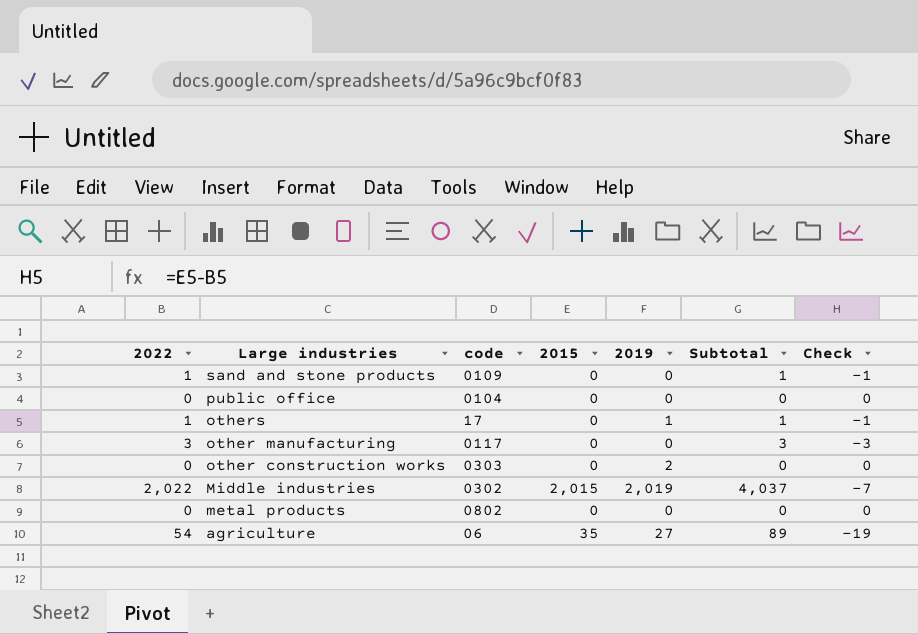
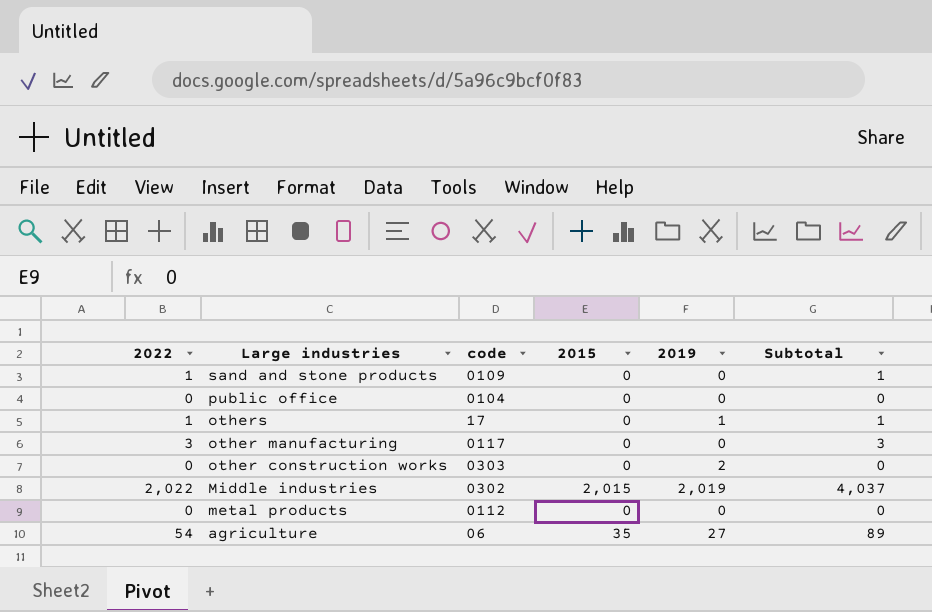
column Check | formula: [2015] - [2022] -> none
metal products | code: 0802 -> 0112

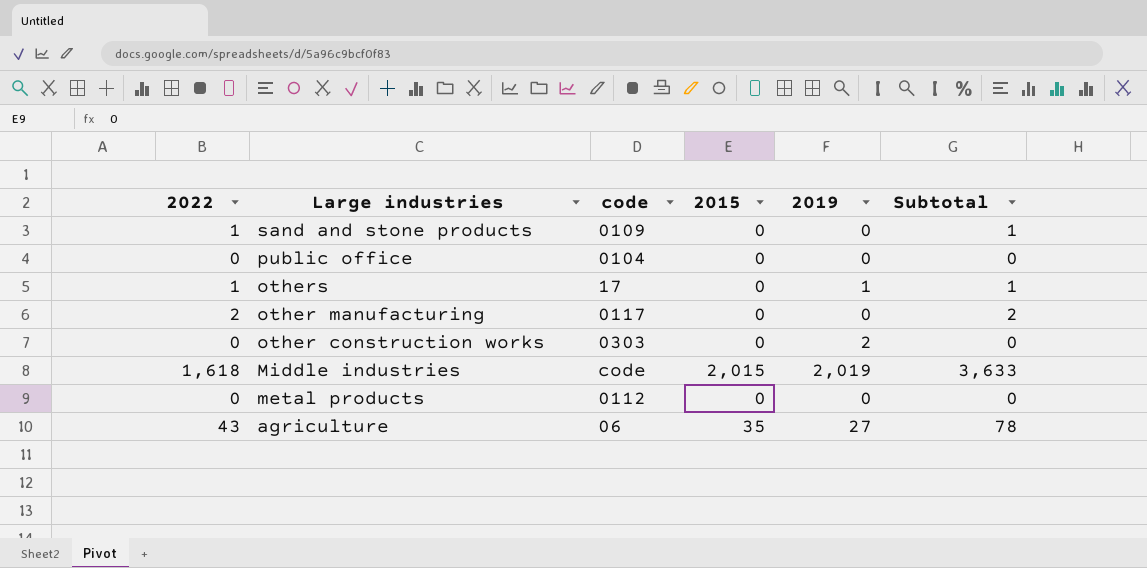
other manufacturing | 2022: 3 -> 2
other manufacturing | Subtotal: 3 -> 2
Middle industries | 2022: 2,022 -> 1,618
Middle industries | code: 0302 -> code
Middle industries | Subtotal: 4,037 -> 3,633
agriculture | 2022: 54 -> 43
agriculture | Subtotal: 89 -> 78

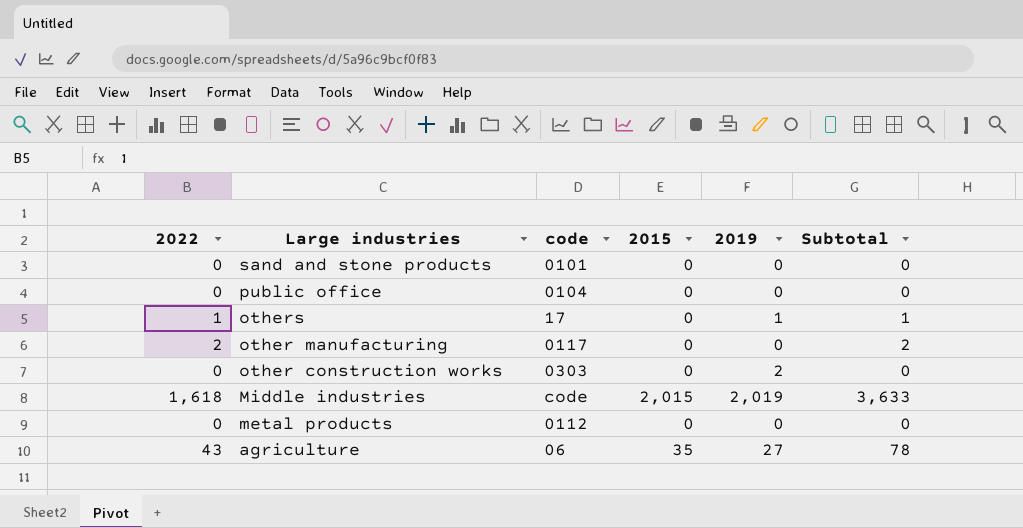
sand and stone products | 2022: 1 -> 0
sand and stone products | code: 0109 -> 0101
sand and stone products | Subtotal: 1 -> 0

